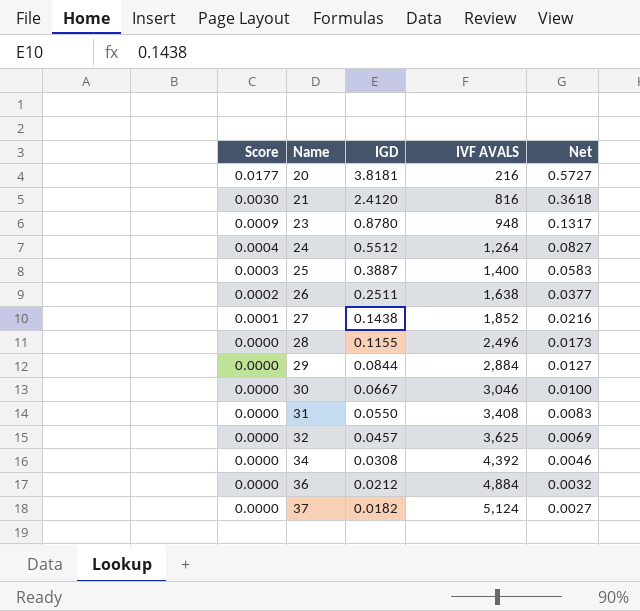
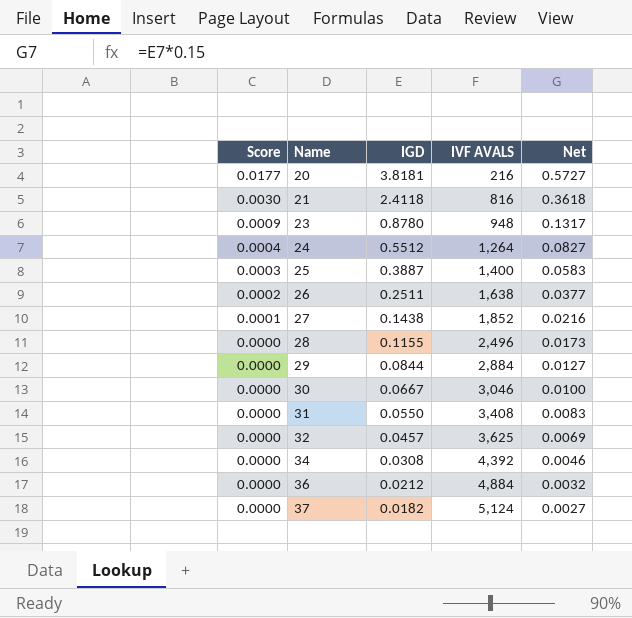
21 | IGD: 2.4120 -> 2.4118

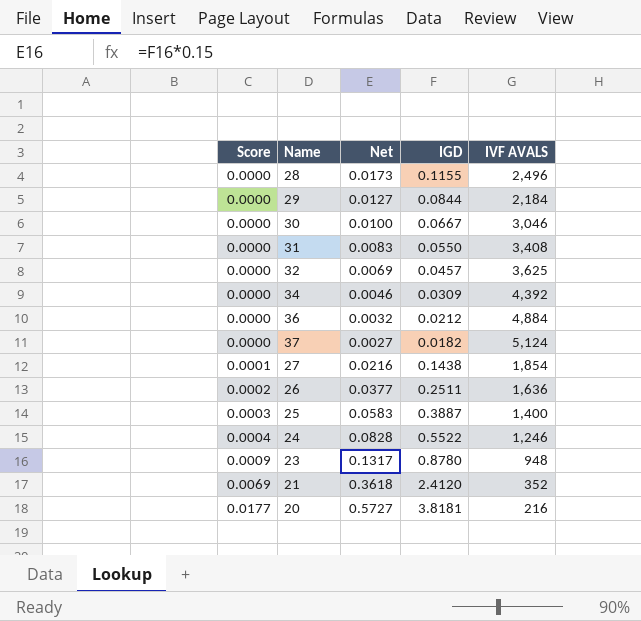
row order: Score descending -> Score ascending
column Net | position: 5 -> 3
29 | IVF AVALS: 2,884 -> 2,184
34 | IGD: 0.0308 -> 0.0309
27 | IVF AVALS: 1,852 -> 1,854
26 | IVF AVALS: 1,638 -> 1,636
24 | Net: 0.0827 -> 0.0828
24 | IGD: 0.5512 -> 0.5522
24 | IVF AVALS: 1,264 -> 1,246
21 | Score: 0.0030 -> 0.0069
21 | IGD: 2.4118 -> 2.4120
21 | IVF AVALS: 816 -> 352

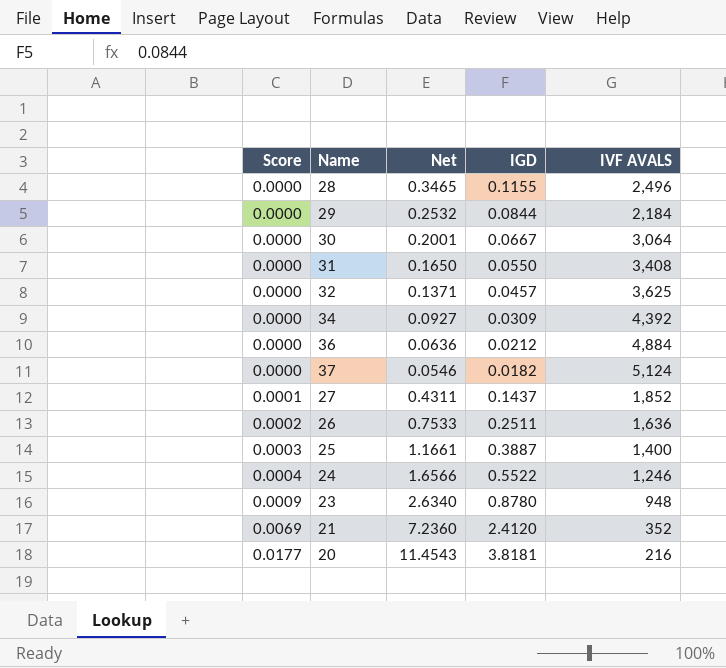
column Net | formula: [IGD] * 0.15 -> [IGD] * 3
30 | IVF AVALS: 3,046 -> 3,064
27 | IGD: 0.1438 -> 0.1437
27 | IVF AVALS: 1,854 -> 1,852

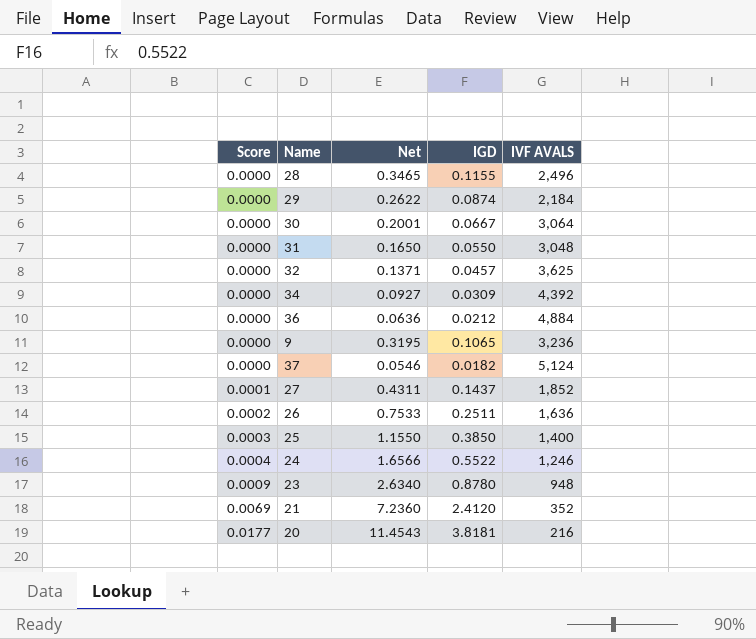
29 | Net: 0.2532 -> 0.2622
29 | IGD: 0.0844 -> 0.0874
31 | IVF AVALS: 3,408 -> 3,048
row 9: none -> 0.0000 | 0.3195 | 0.1065 | 3,236
25 | Net: 1.1661 -> 1.1550
25 | IGD: 0.3887 -> 0.3850

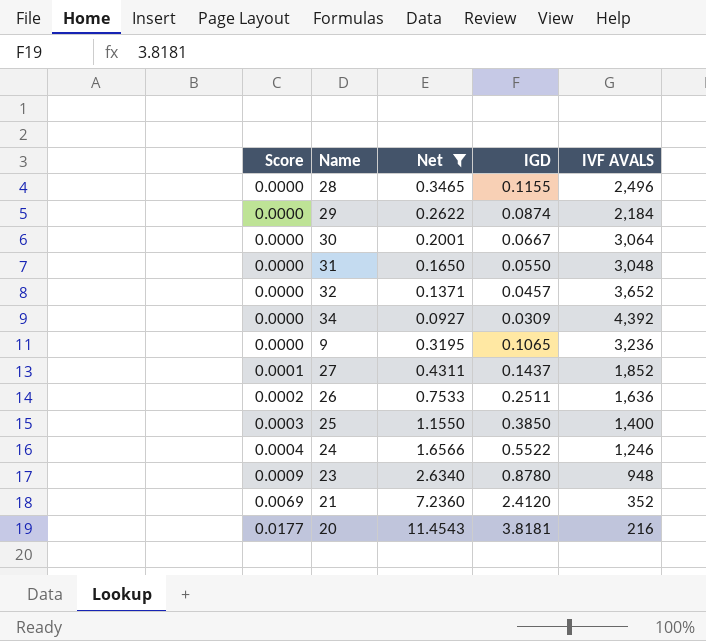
filter: none -> Net >= 0.0927
32 | IVF AVALS: 3,625 -> 3,652

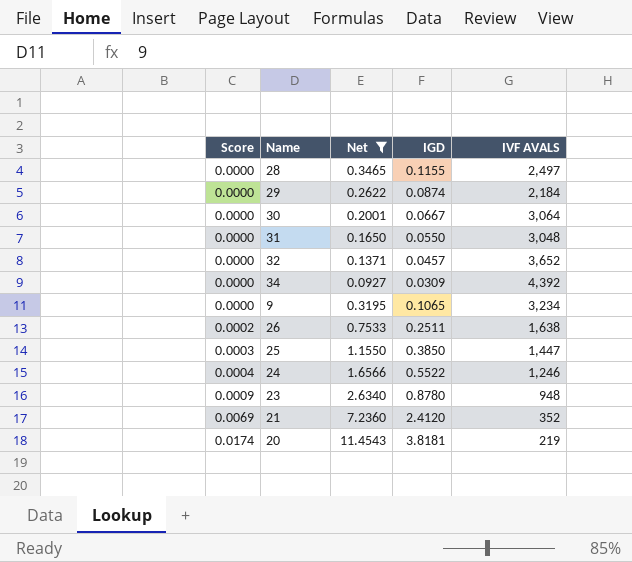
row 27: 0.0001 | 0.4311 | 0.1437 | 1,852 -> none
28 | IVF AVALS: 2,496 -> 2,497
9 | IVF AVALS: 3,236 -> 3,234
26 | IVF AVALS: 1,636 -> 1,638
25 | IVF AVALS: 1,400 -> 1,447
20 | Score: 0.0177 -> 0.0174
20 | IVF AVALS: 216 -> 219

